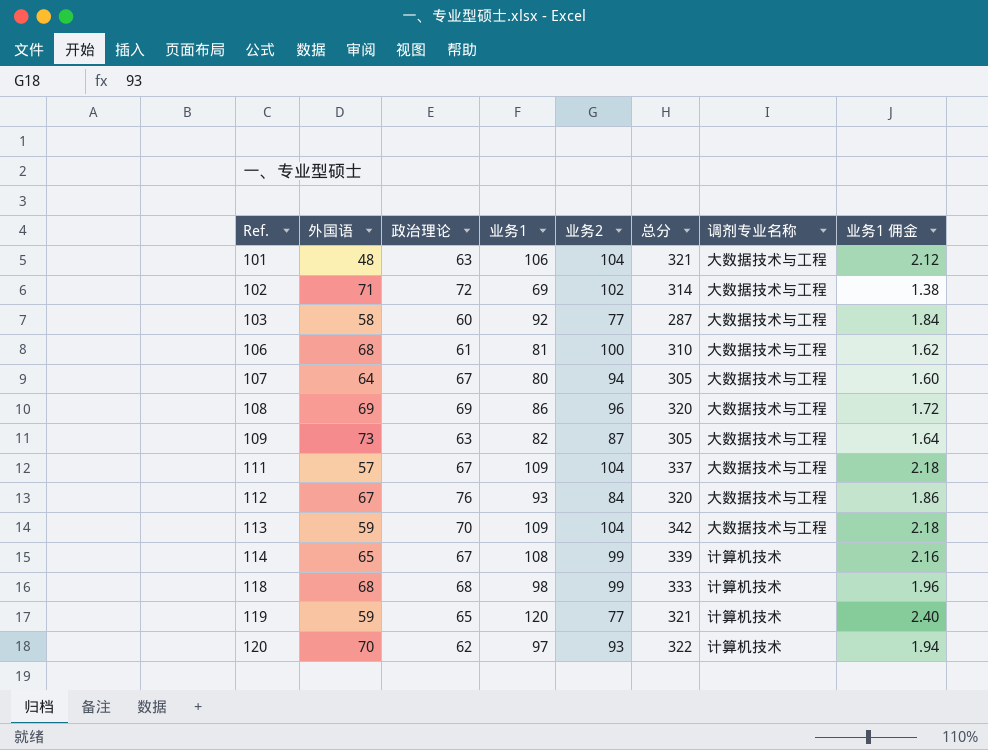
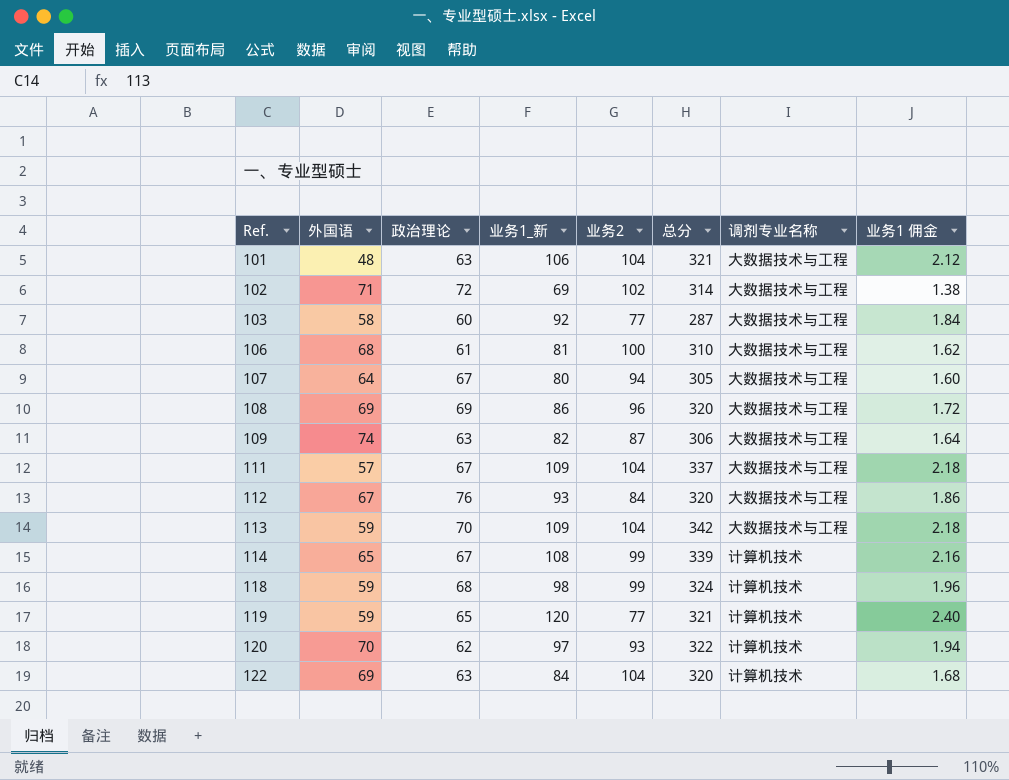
column name: 业务1 -> 业务1_新
109 | 外国语: 73 -> 74
109 | 总分: 305 -> 306
118 | 外国语: 68 -> 59
118 | 总分: 333 -> 324
row 122: none -> 69 | 63 | 84 | 104 | 320 | 计算机技术 | 1.68

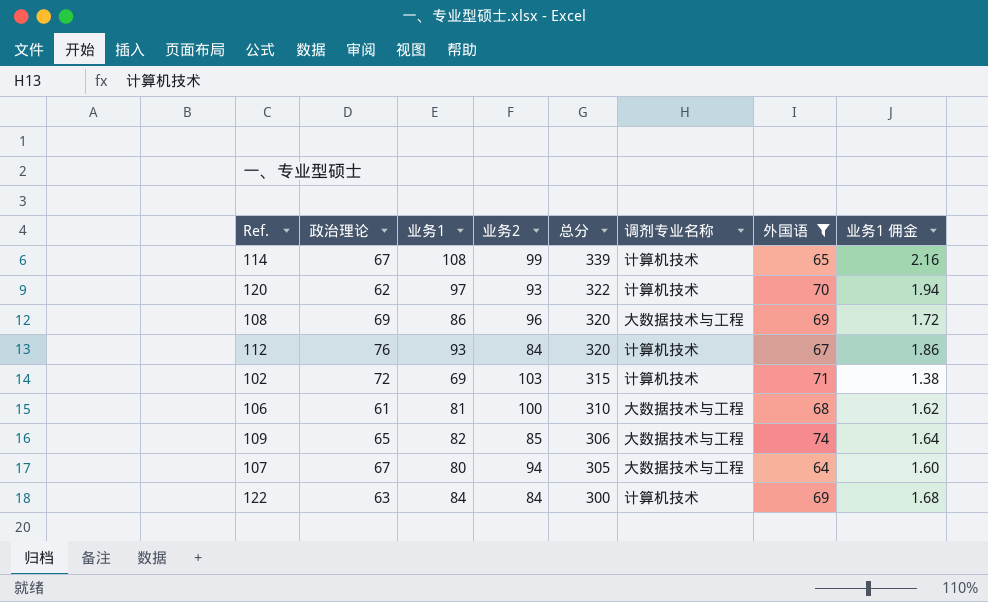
filter: none -> 外国语 >= 64
row order: Ref. ascending -> 总分 descending
column name: 业务1_新 -> 业务1
column 外国语 | position: 2 -> 7
112 | 调剂专业名称: 大数据技术与工程 -> 计算机技术
102 | 业务2: 102 -> 103
102 | 总分: 314 -> 315
102 | 调剂专业名称: 大数据技术与工程 -> 计算机技术
109 | 政治理论: 63 -> 65
109 | 业务2: 87 -> 85
122 | 业务2: 104 -> 84
122 | 总分: 320 -> 300

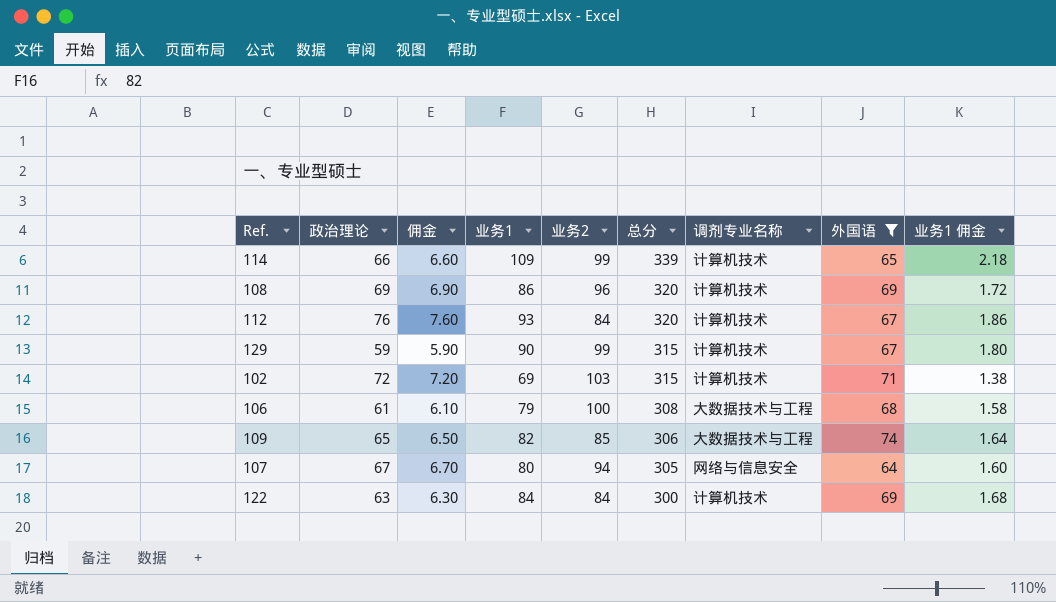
column 佣金 | formula: none -> [政治理论] * 0.1
row 120: 62 | 97 | 93 | 322 | 计算机技术 | 70 | 1.94 -> none
114 | 政治理论: 67 -> 66
114 | 业务1: 108 -> 109
114 | 业务1 佣金: 2.16 -> 2.18
108 | 调剂专业名称: 大数据技术与工程 -> 计算机技术
row 129: none -> 59 | 5.90 | 90 | 99 | 315 | 计算机技术 | 67 | 1.80
106 | 业务1: 81 -> 79
106 | 总分: 310 -> 308
106 | 业务1 佣金: 1.62 -> 1.58
107 | 调剂专业名称: 大数据技术与工程 -> 网络与信息安全

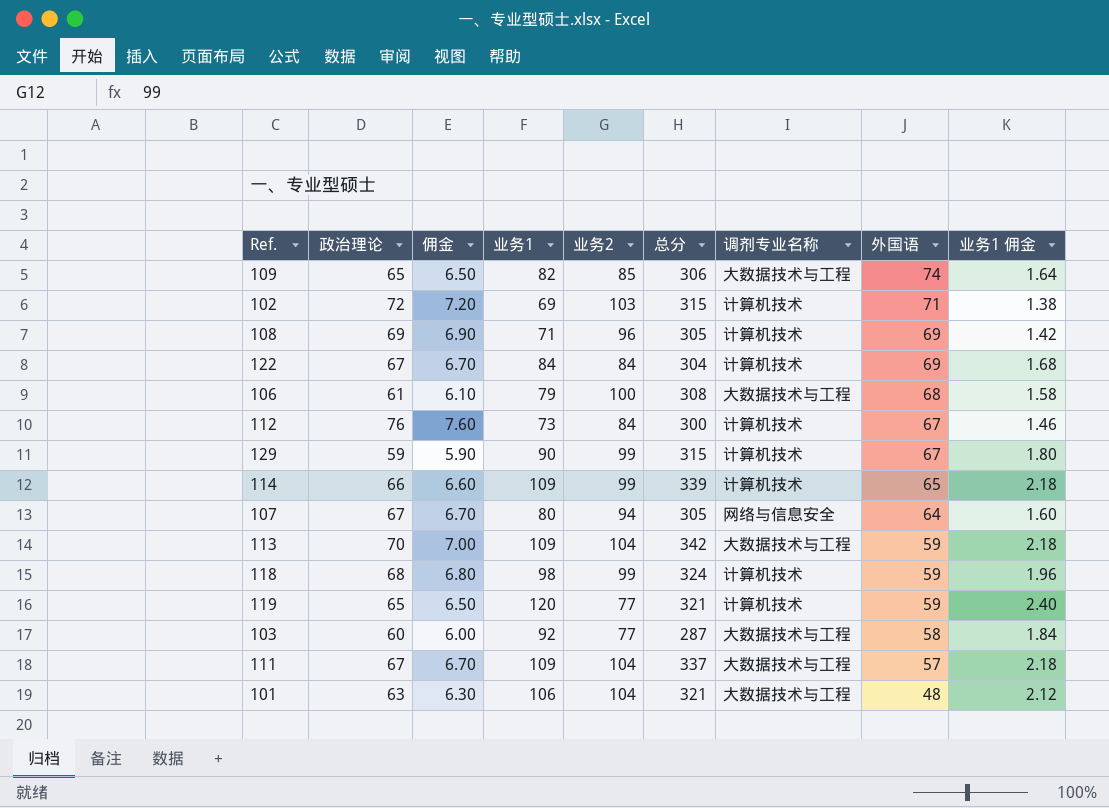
filter: 外国语 >= 64 -> none
row order: 总分 descending -> 外国语 descending
108 | 业务1: 86 -> 71
108 | 总分: 320 -> 305
108 | 业务1 佣金: 1.72 -> 1.42
122 | 政治理论: 63 -> 67
122 | 佣金: 6.30 -> 6.70
122 | 总分: 300 -> 304
112 | 业务1: 93 -> 73
112 | 总分: 320 -> 300
112 | 业务1 佣金: 1.86 -> 1.46

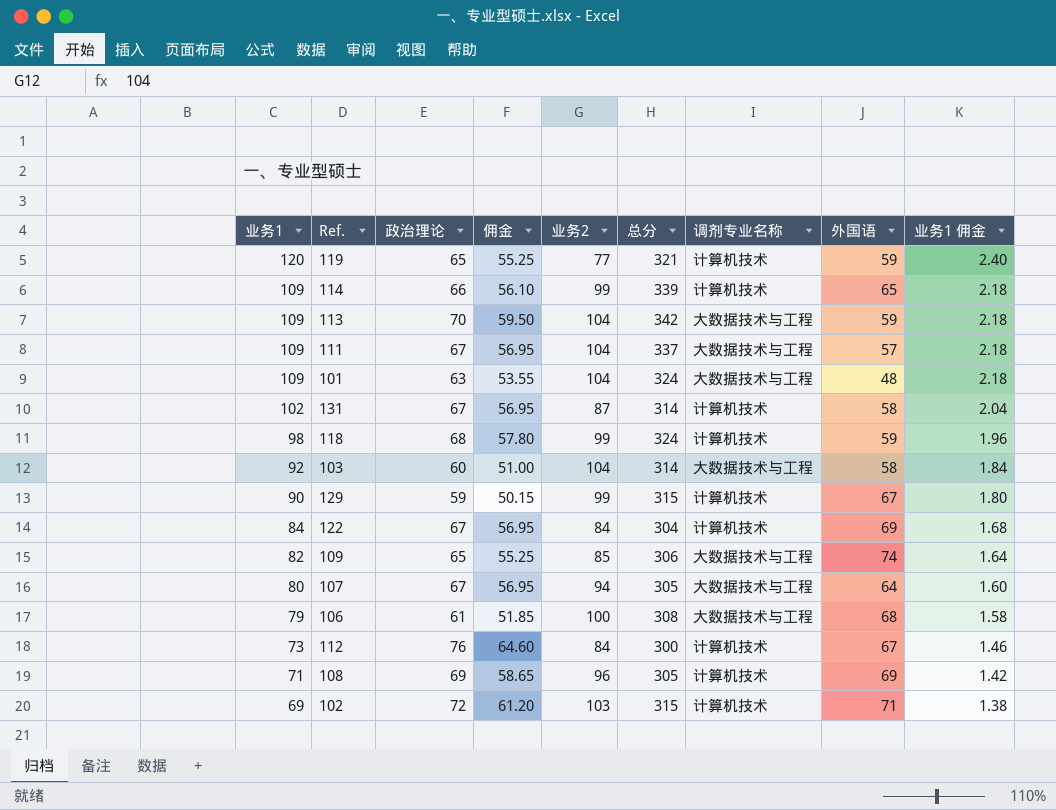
row order: 外国语 descending -> 业务1 descending
column 业务1 | position: 4 -> 1
column 佣金 | formula: [政治理论] * 0.1 -> [政治理论] * 0.85
101 | 业务1: 106 -> 109
101 | 总分: 321 -> 324
101 | 业务1 佣金: 2.12 -> 2.18
row 131: none -> 102 | 67 | 56.95 | 87 | 314 | 计算机技术 | 58 | 2.04
103 | 业务2: 77 -> 104
103 | 总分: 287 -> 314
107 | 调剂专业名称: 网络与信息安全 -> 大数据技术与工程

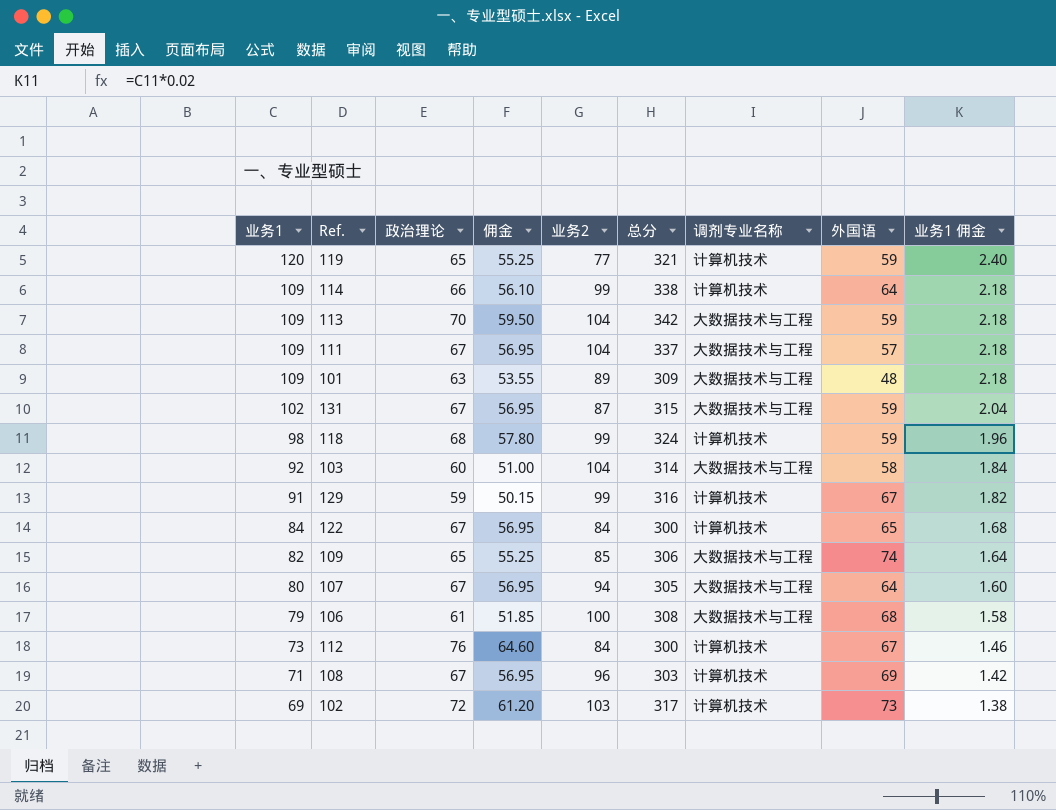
114 | 总分: 339 -> 338
114 | 外国语: 65 -> 64
101 | 业务2: 104 -> 89
101 | 总分: 324 -> 309
131 | 总分: 314 -> 315
131 | 调剂专业名称: 计算机技术 -> 大数据技术与工程
131 | 外国语: 58 -> 59
129 | 业务1: 90 -> 91
129 | 总分: 315 -> 316
129 | 业务1 佣金: 1.80 -> 1.82
122 | 总分: 304 -> 300
122 | 外国语: 69 -> 65
108 | 政治理论: 69 -> 67
108 | 佣金: 58.65 -> 56.95
108 | 总分: 305 -> 303
102 | 总分: 315 -> 317
102 | 外国语: 71 -> 73

